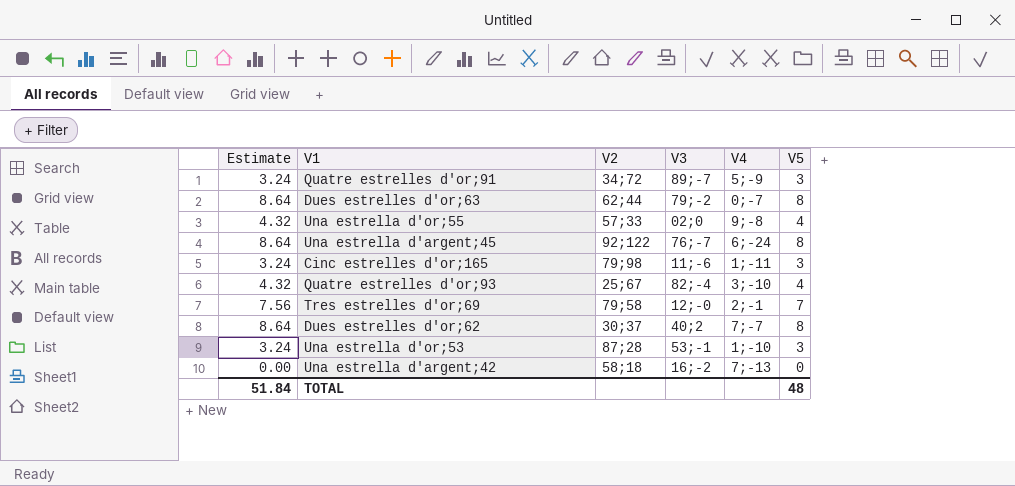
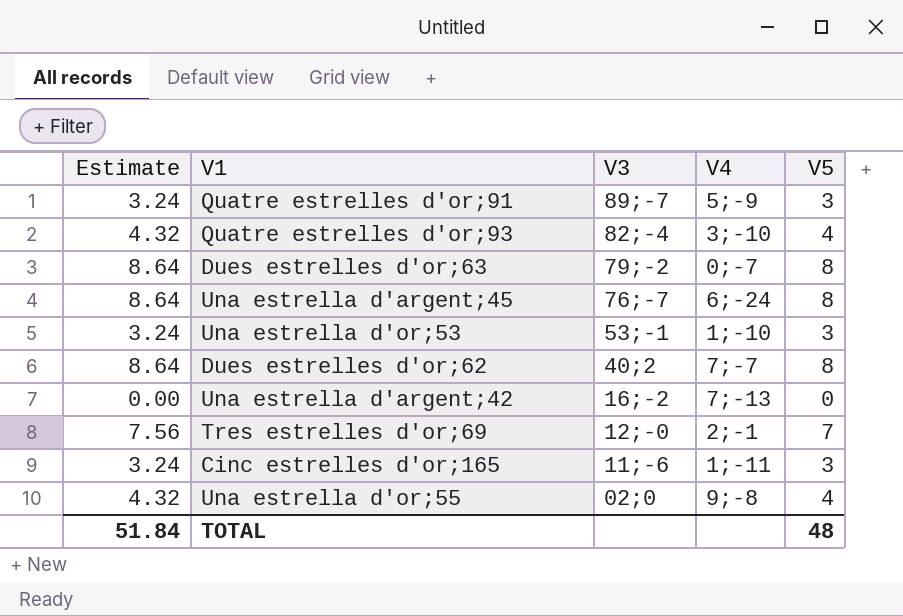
row order: none -> V3 descending
column V2 | position: 3 -> none

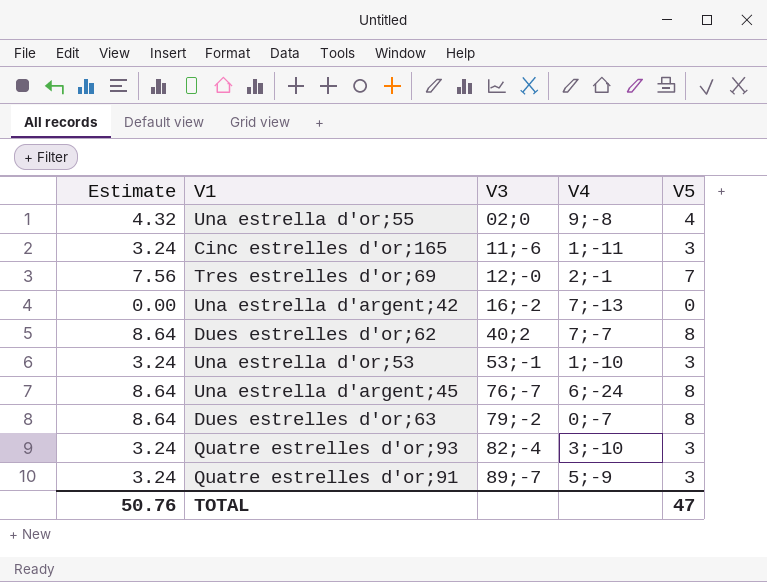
row order: V3 descending -> V3 ascending
Quatre estrelles d'or;93 | Estimate: 4.32 -> 3.24
Quatre estrelles d'or;93 | V5: 4 -> 3
TOTAL | Estimate: 51.84 -> 50.76
TOTAL | V5: 48 -> 47

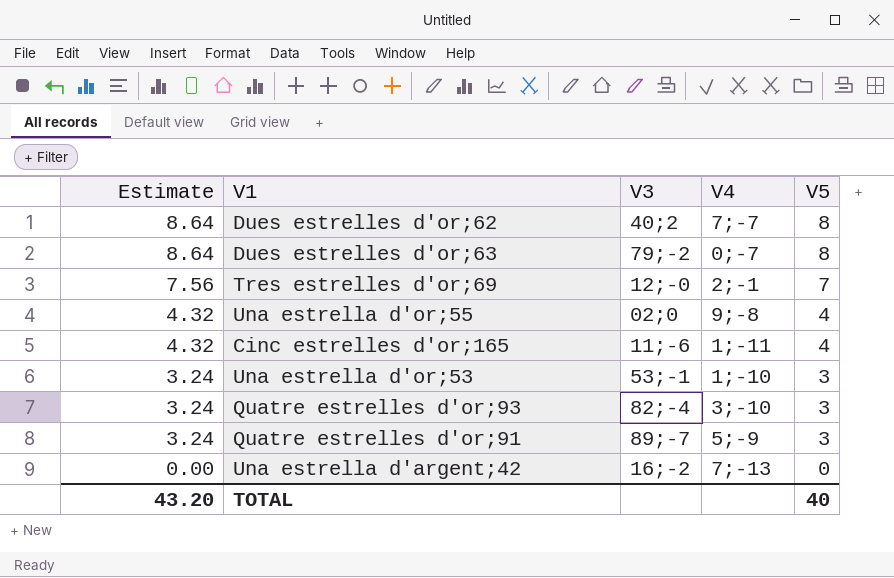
row order: V3 ascending -> Estimate descending
row Una estrella d'argent;45: 8.64 | 76;-7 | 6;-24 | 8 -> none
Cinc estrelles d'or;165 | Estimate: 3.24 -> 4.32
Cinc estrelles d'or;165 | V5: 3 -> 4
TOTAL | Estimate: 50.76 -> 43.20
TOTAL | V5: 47 -> 40

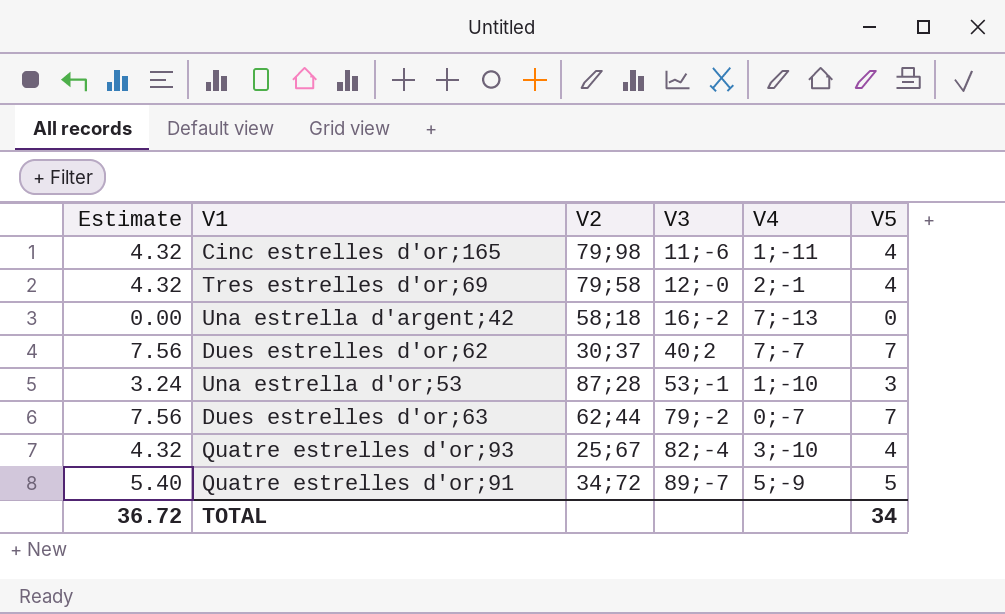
row order: Estimate descending -> V3 ascending
column V2 | position: none -> 3
row Una estrella d'or;55: 4.32 | 02;0 | 9;-8 | 4 -> none
Tres estrelles d'or;69 | Estimate: 7.56 -> 4.32
Tres estrelles d'or;69 | V5: 7 -> 4
Dues estrelles d'or;62 | Estimate: 8.64 -> 7.56
Dues estrelles d'or;62 | V5: 8 -> 7
Dues estrelles d'or;63 | Estimate: 8.64 -> 7.56
Dues estrelles d'or;63 | V5: 8 -> 7
Quatre estrelles d'or;93 | Estimate: 3.24 -> 4.32
Quatre estrelles d'or;93 | V5: 3 -> 4
Quatre estrelles d'or;91 | Estimate: 3.24 -> 5.40
Quatre estrelles d'or;91 | V5: 3 -> 5
TOTAL | Estimate: 43.20 -> 36.72
TOTAL | V5: 40 -> 34

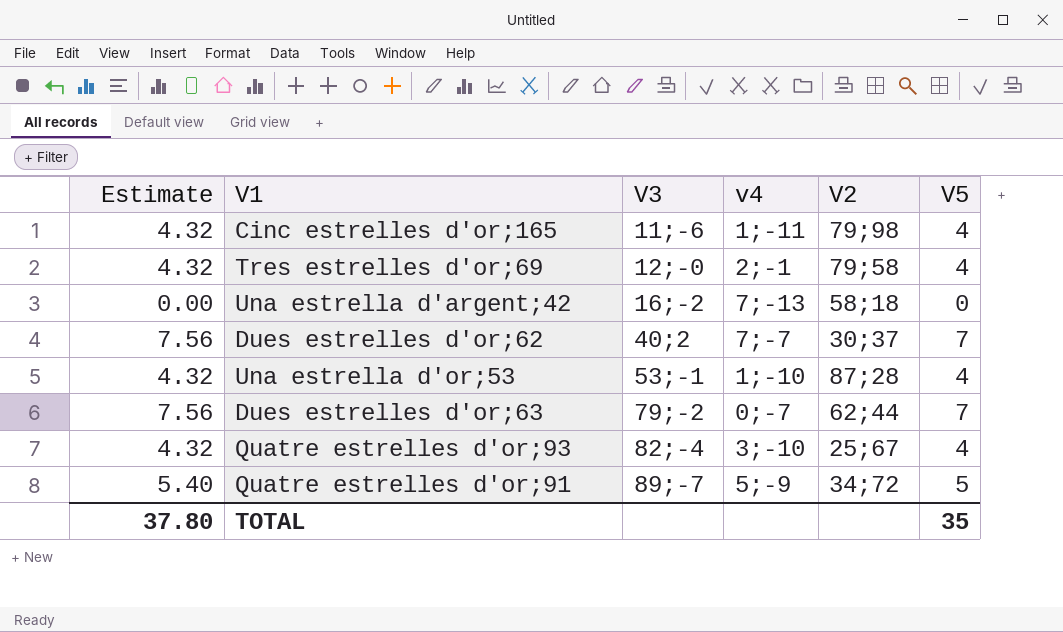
column name: V4 -> v4
column V2 | position: 3 -> 5
Una estrella d'or;53 | Estimate: 3.24 -> 4.32
Una estrella d'or;53 | V5: 3 -> 4
TOTAL | Estimate: 36.72 -> 37.80
TOTAL | V5: 34 -> 35

